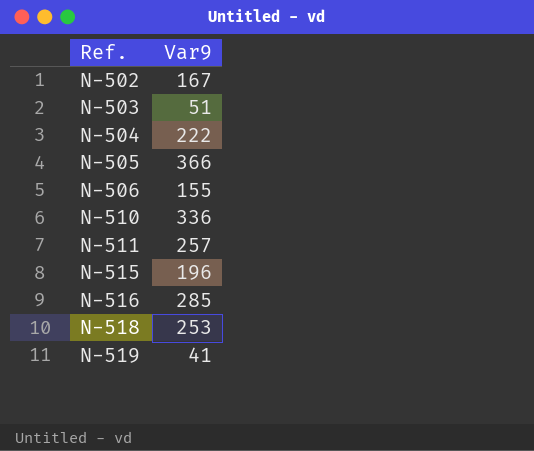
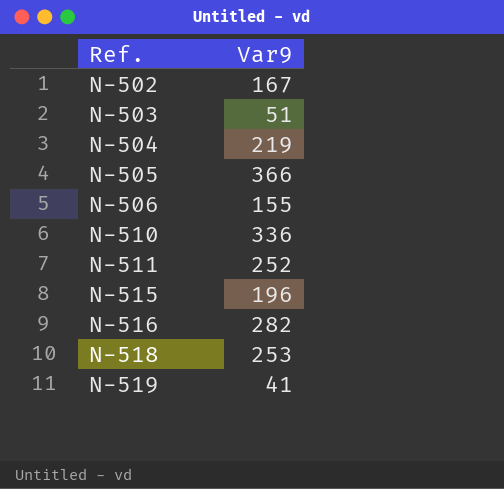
N-504 | Var9: 222 -> 219
N-511 | Var9: 257 -> 252
N-516 | Var9: 285 -> 282

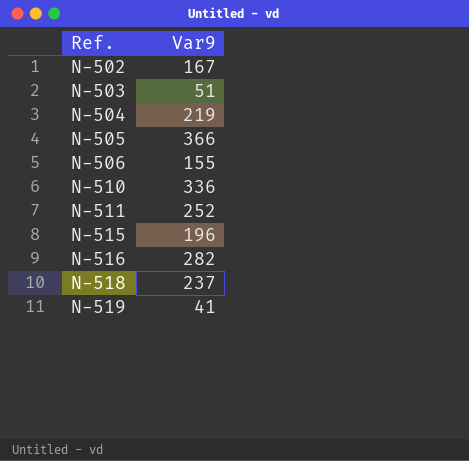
N-518 | Var9: 253 -> 237

